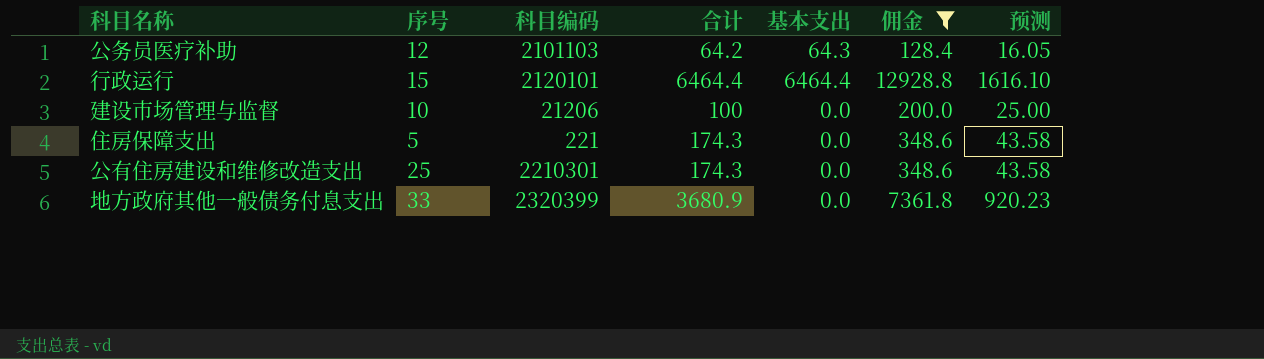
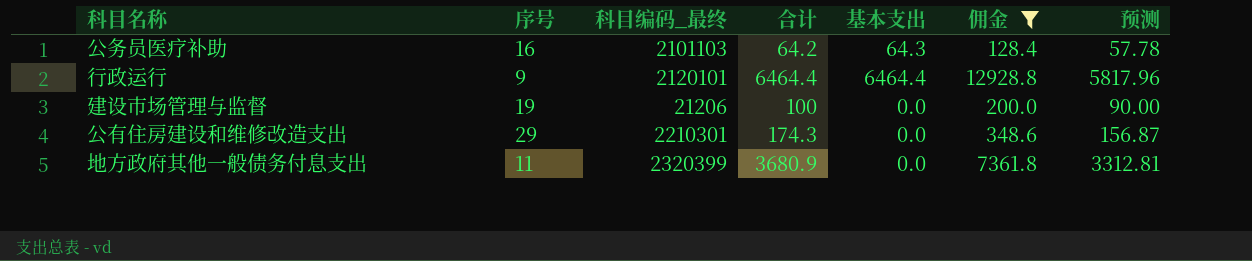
column name: 科目编码 -> 科目编码_最终
column 预测 | formula: [合计] * 0.25 -> [合计] * 0.9
row 住房保障支出: 5 | 221 | 174.3 | 0.0 | 348.6 | 43.58 -> none
公务员医疗补助 | 序号: 12 -> 16
行政运行 | 序号: 15 -> 9
建设市场管理与监督 | 序号: 10 -> 19
公有住房建设和维修改造支出 | 序号: 25 -> 29
地方政府其他一般债务付息支出 | 序号: 33 -> 11

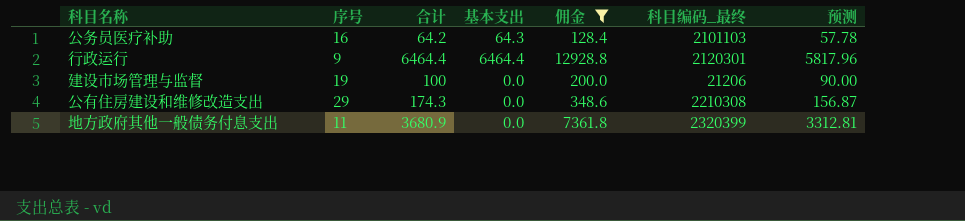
column 科目编码_最终 | position: 3 -> 6
行政运行 | 科目编码_最终: 2120101 -> 2120301
公有住房建设和维修改造支出 | 科目编码_最终: 2210301 -> 2210308

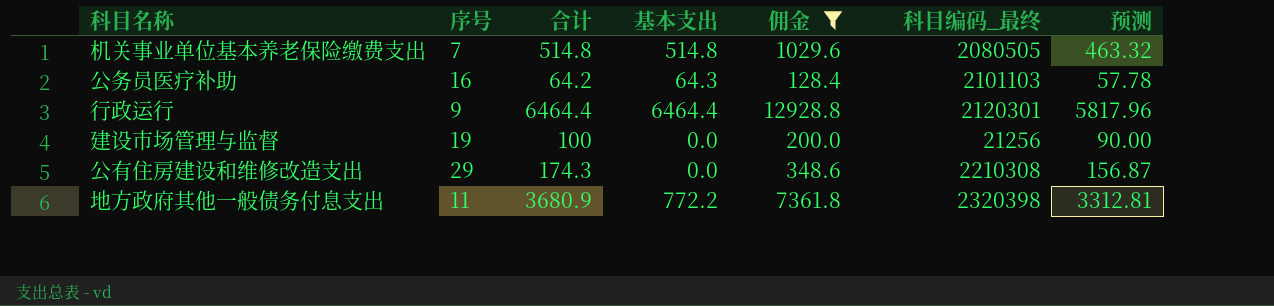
row 机关事业单位基本养老保险缴费支出: none -> 7 | 514.8 | 514.8 | 1029.6 | 2080505 | 463.32
建设市场管理与监督 | 科目编码_最终: 21206 -> 21256
地方政府其他一般债务付息支出 | 基本支出: 0.0 -> 772.2
地方政府其他一般债务付息支出 | 科目编码_最终: 2320399 -> 2320398

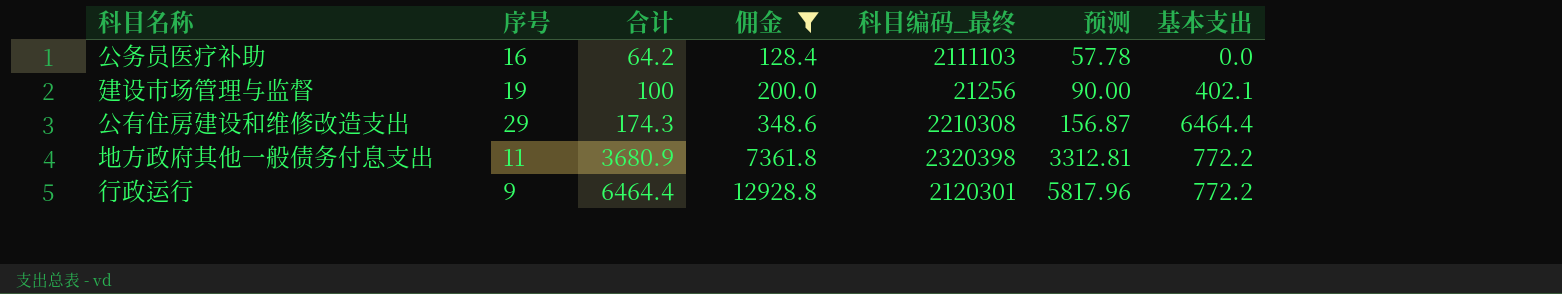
row order: none -> 合计 ascending
column 基本支出 | position: 4 -> 7
row 机关事业单位基本养老保险缴费支出: 7 | 514.8 | 514.8 | 1029.6 | 2080505 | 463.32 -> none
公务员医疗补助 | 科目编码_最终: 2101103 -> 2111103
公务员医疗补助 | 基本支出: 64.3 -> 0.0
建设市场管理与监督 | 基本支出: 0.0 -> 402.1
公有住房建设和维修改造支出 | 基本支出: 0.0 -> 6464.4
行政运行 | 基本支出: 6464.4 -> 772.2

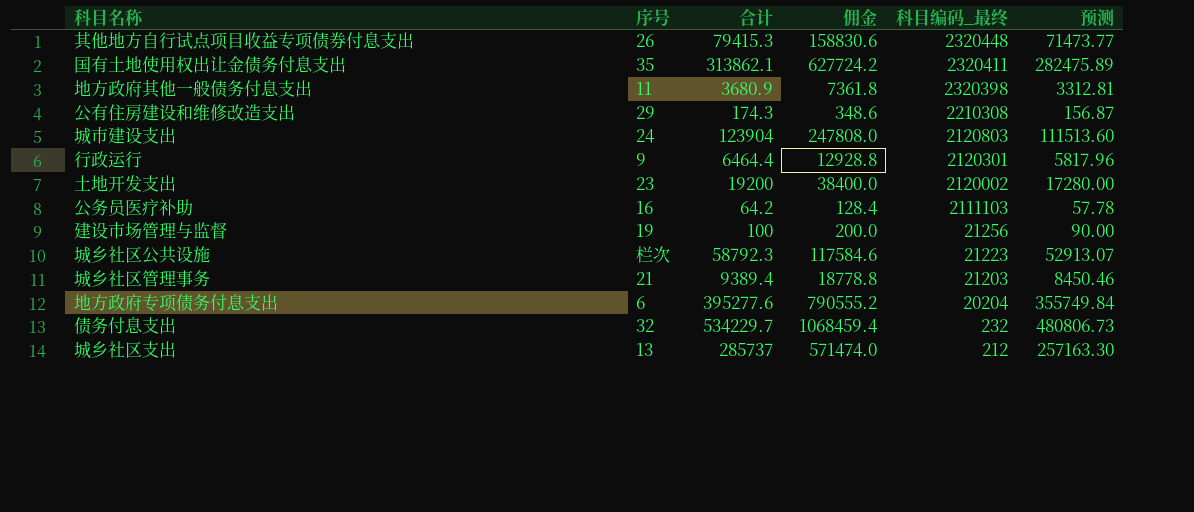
filter: 佣金 <= 12928.8 -> none
row order: 合计 ascending -> 科目编码_最终 descending
column 基本支出 | position: 7 -> none

